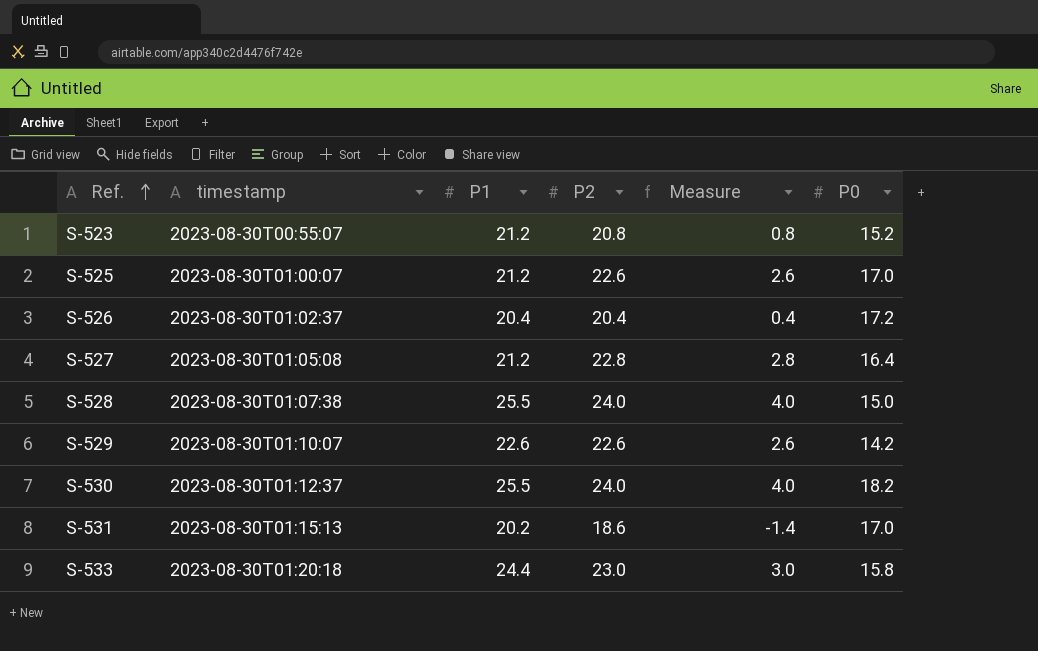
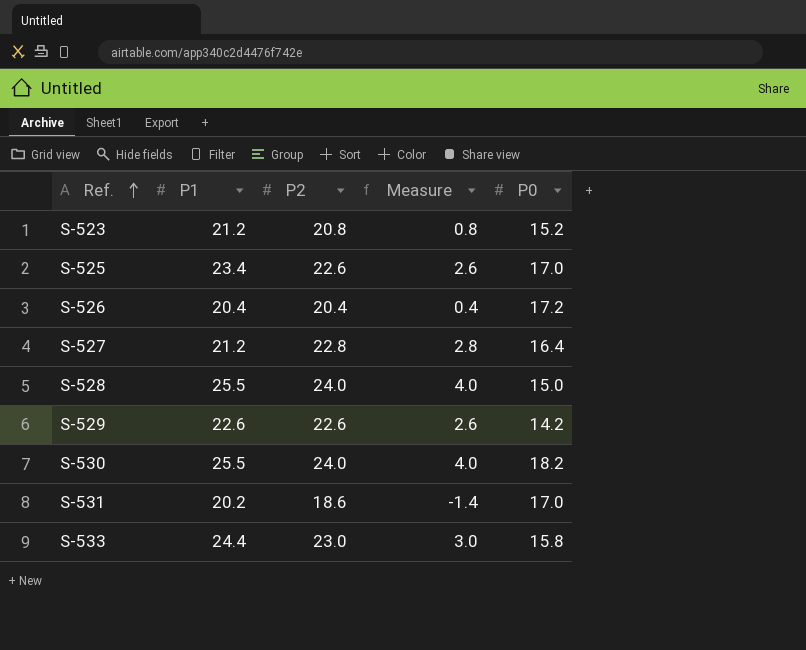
column timestamp | position: 2 -> none
S-525 | P1: 21.2 -> 23.4

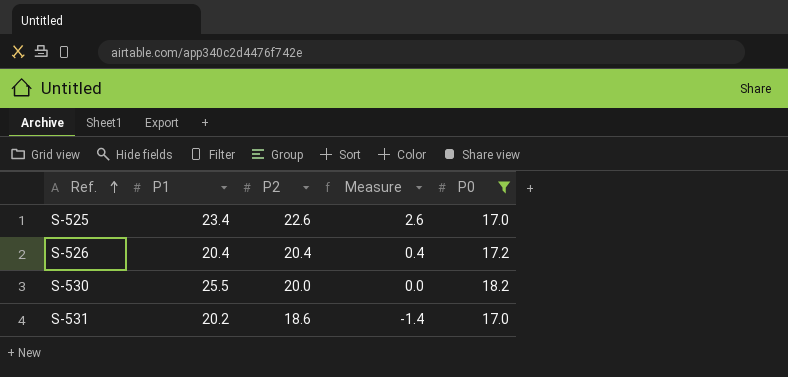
filter: none -> P0 >= 17.0
S-530 | P2: 24.0 -> 20.0
S-530 | Measure: 4.0 -> 0.0

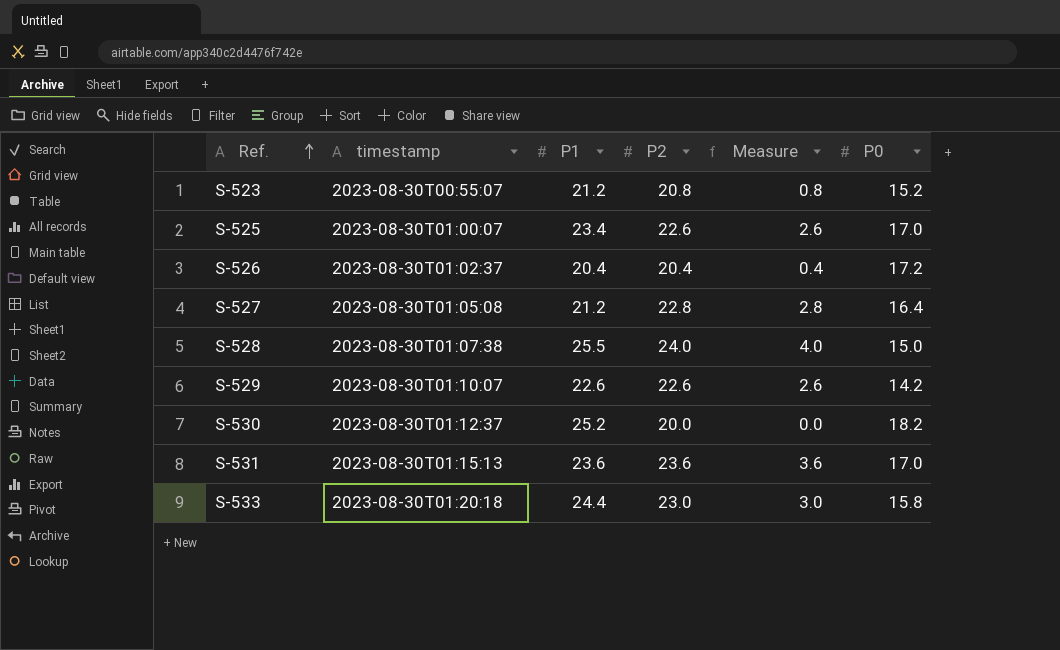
filter: P0 >= 17.0 -> none
column timestamp | position: none -> 2
S-530 | P1: 25.5 -> 25.2
S-531 | P1: 20.2 -> 23.6
S-531 | P2: 18.6 -> 23.6
S-531 | Measure: -1.4 -> 3.6

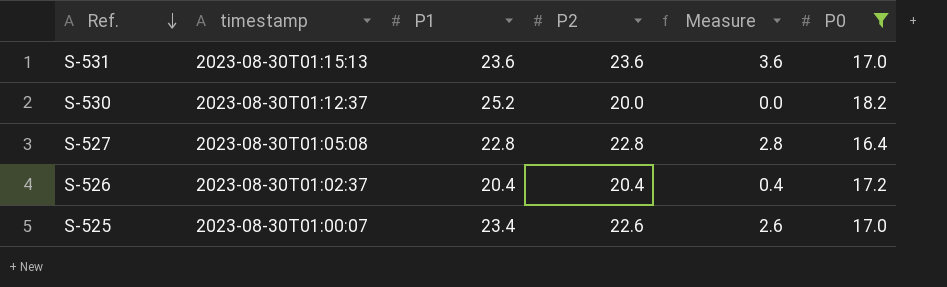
filter: none -> P0 >= 16.4
row order: Ref. ascending -> Ref. descending
S-527 | P1: 21.2 -> 22.8

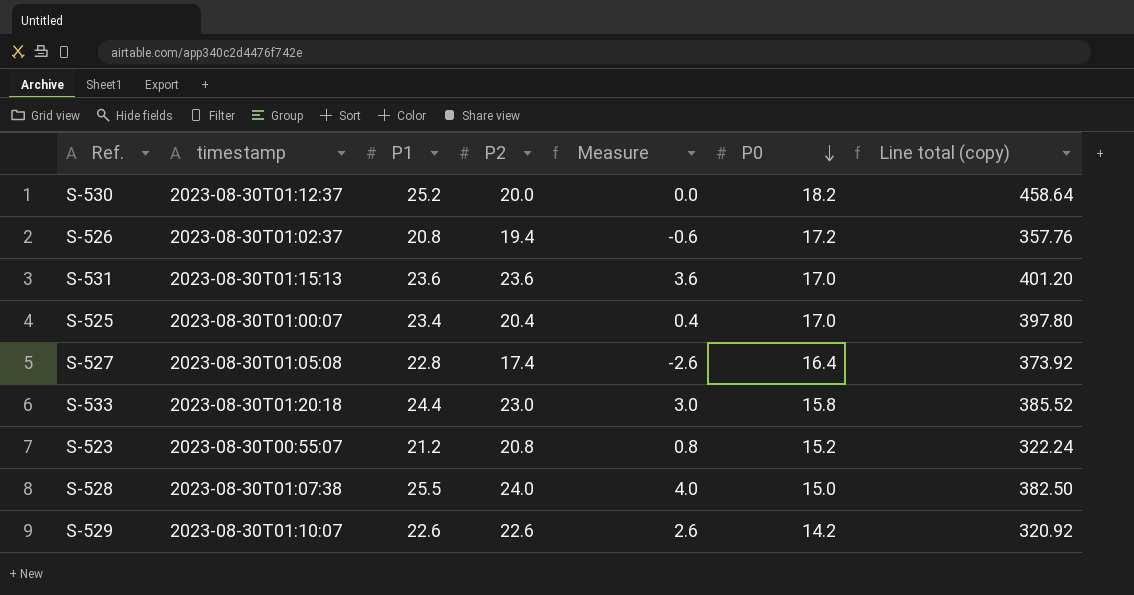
filter: P0 >= 16.4 -> none
row order: Ref. descending -> P0 descending
column Line total (copy) | formula: none -> [P1] * [P0]
S-526 | P1: 20.4 -> 20.8
S-526 | P2: 20.4 -> 19.4
S-526 | Measure: 0.4 -> -0.6
S-525 | P2: 22.6 -> 20.4
S-525 | Measure: 2.6 -> 0.4
S-527 | P2: 22.8 -> 17.4
S-527 | Measure: 2.8 -> -2.6

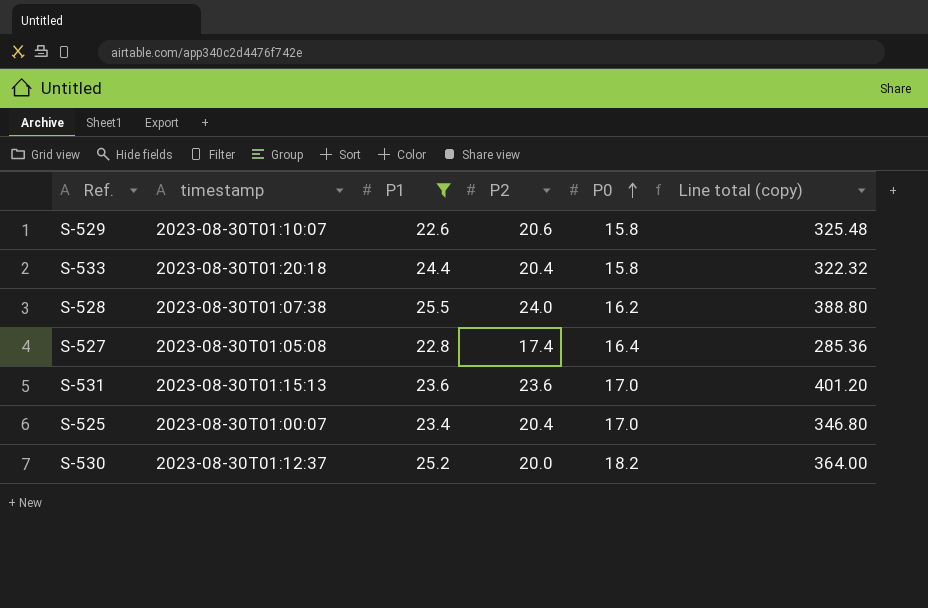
filter: none -> P1 >= 22.6
row order: P0 descending -> P0 ascending
column Measure | formula: [P2] - 20 -> none
column Line total (copy) | formula: [P1] * [P0] -> [P2] * [P0]
S-529 | P2: 22.6 -> 20.6
S-529 | P0: 14.2 -> 15.8
S-533 | P2: 23.0 -> 20.4
S-528 | P0: 15.0 -> 16.2

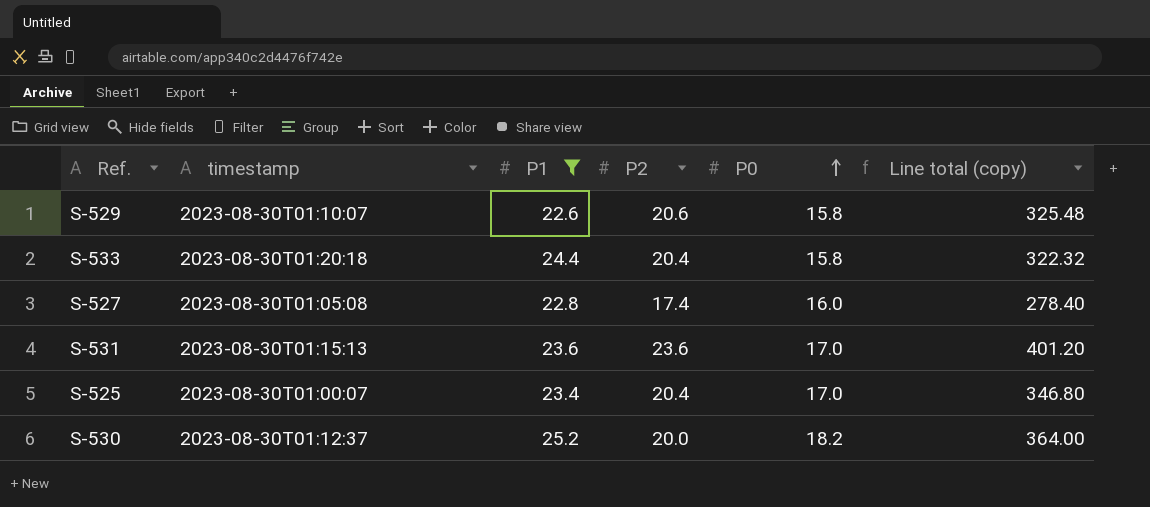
row S-528: 2023-08-30T01:07:38 | 25.5 | 24.0 | 16.2 | 388.80 -> none
S-527 | P0: 16.4 -> 16.0
S-527 | Line total (copy): 285.36 -> 278.40

